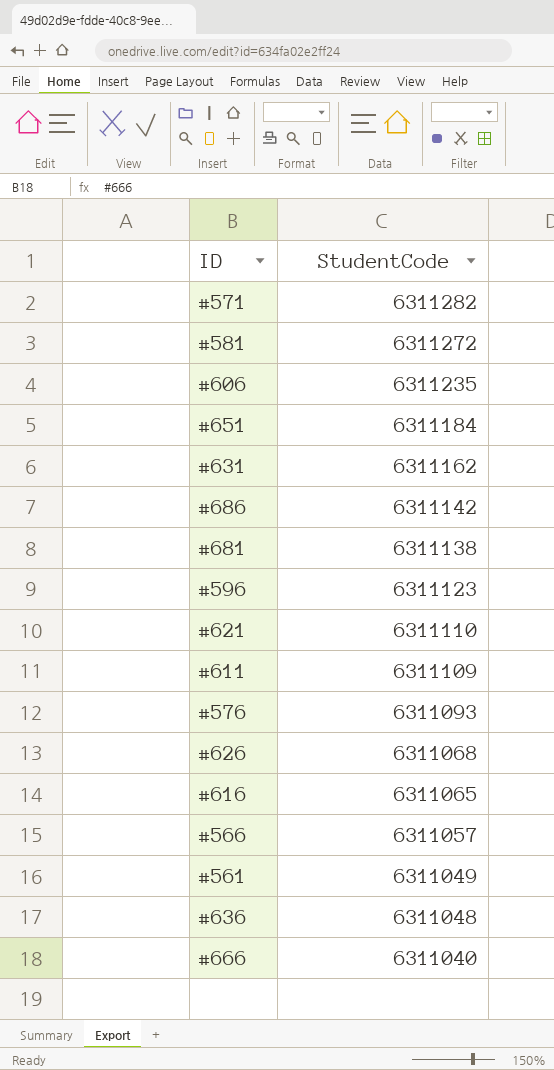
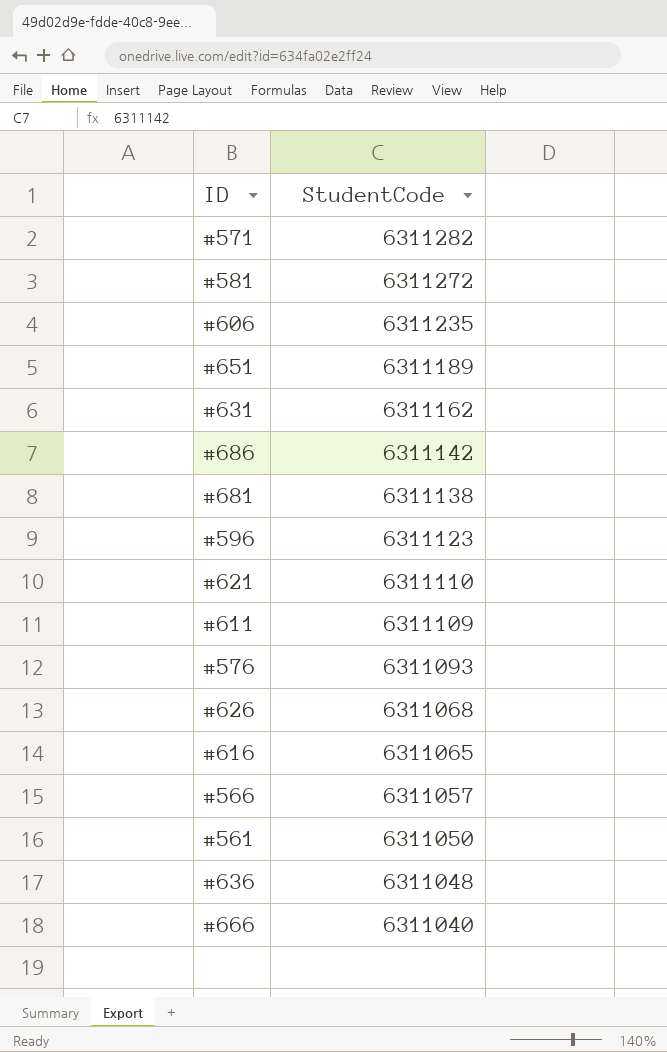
#651 | StudentCode: 6311184 -> 6311189
#561 | StudentCode: 6311049 -> 6311050

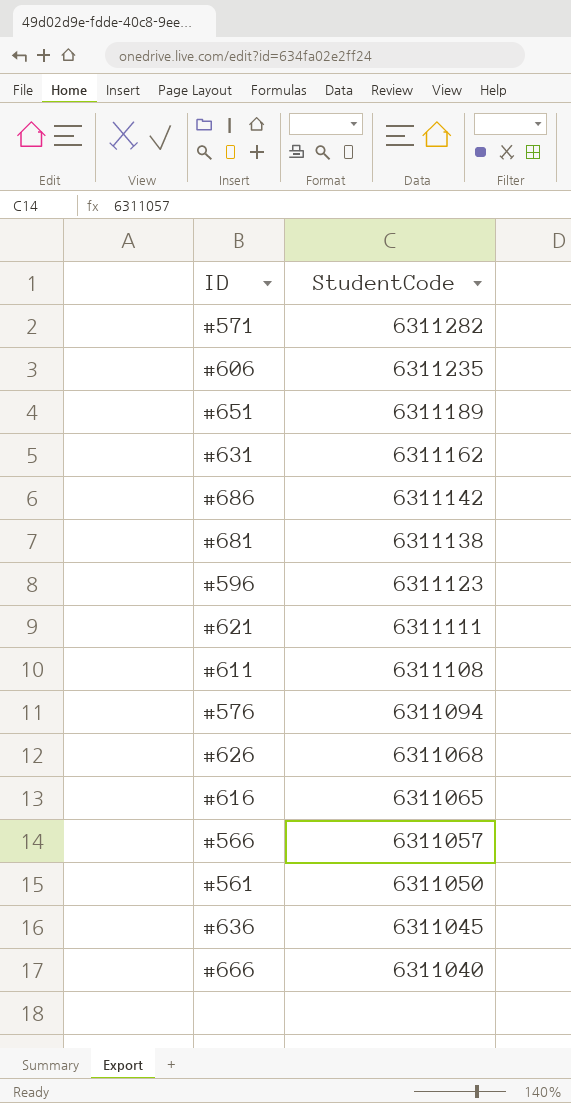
row #581: 6311272 -> none
#621 | StudentCode: 6311110 -> 6311111
#611 | StudentCode: 6311109 -> 6311108
#576 | StudentCode: 6311093 -> 6311094
#636 | StudentCode: 6311048 -> 6311045

